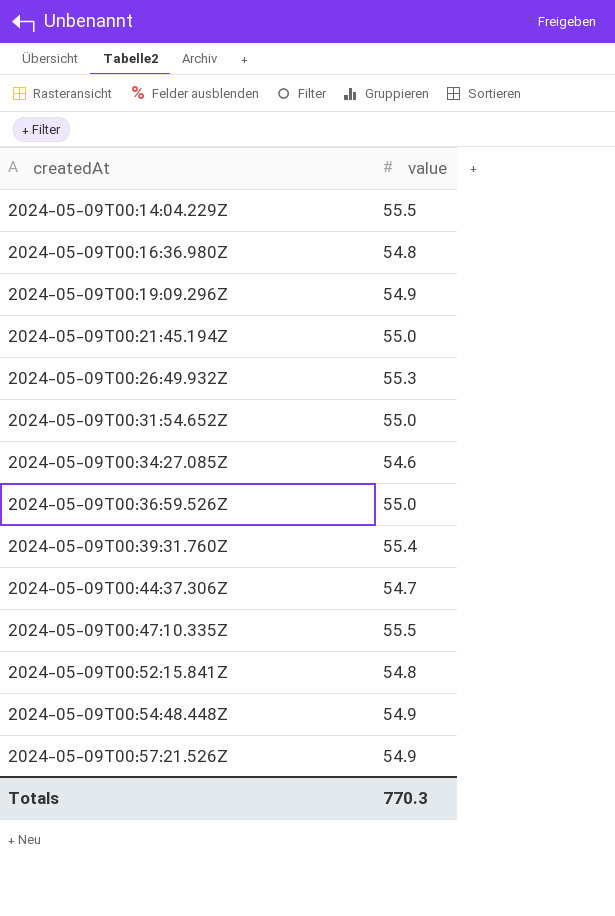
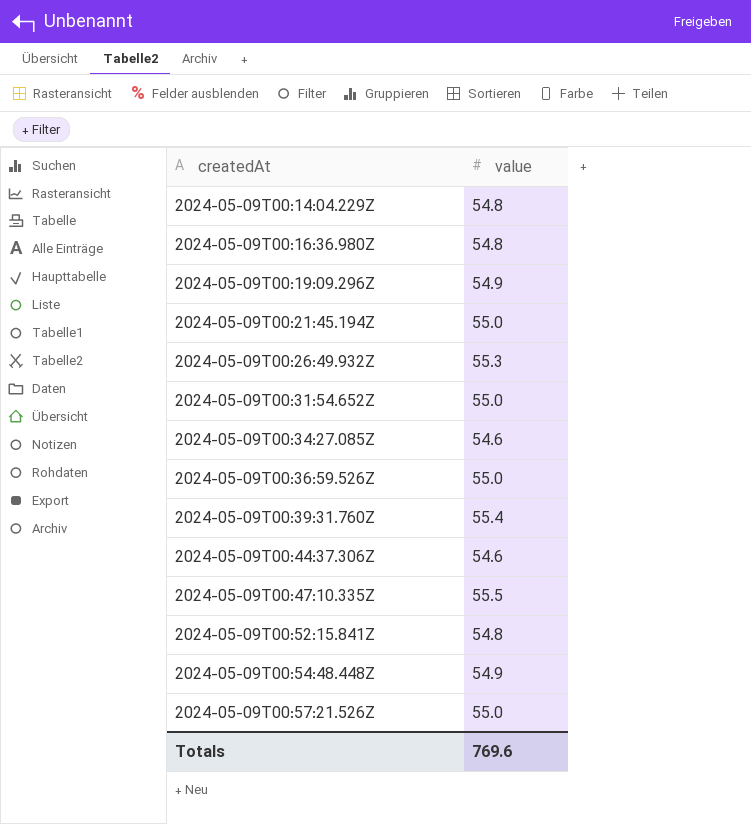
2024-05-09T00:14:04.229Z | value: 55.5 -> 54.8
2024-05-09T00:44:37.306Z | value: 54.7 -> 54.6
2024-05-09T00:57:21.526Z | value: 54.9 -> 55.0
Totals | value: 770.3 -> 769.6

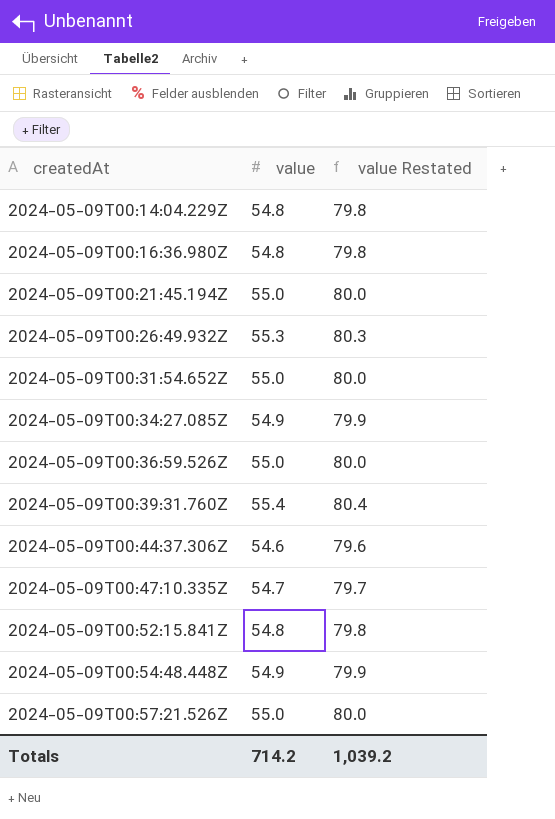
column value Restated | formula: none -> [value] + 25
row 2024-05-09T00:19:09.296Z: 54.9 -> none
2024-05-09T00:34:27.085Z | value: 54.6 -> 54.9
2024-05-09T00:47:10.335Z | value: 55.5 -> 54.7
Totals | value: 769.6 -> 714.2

